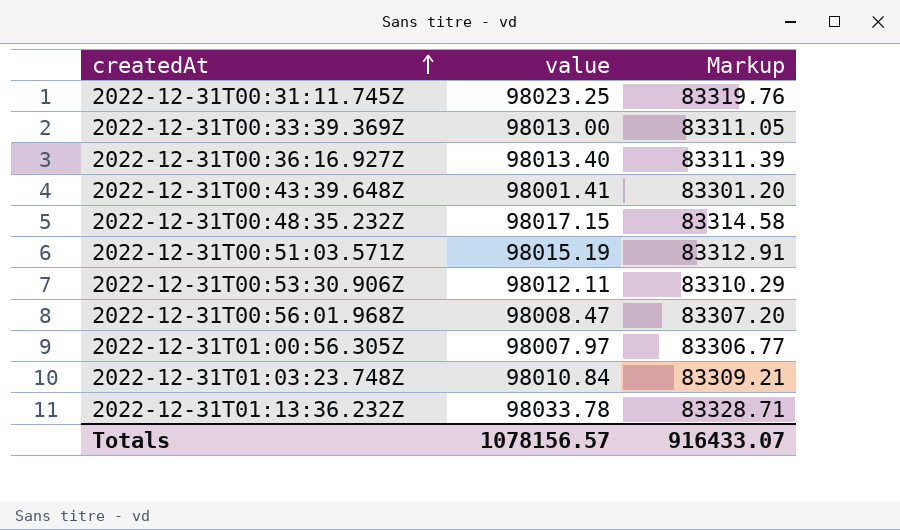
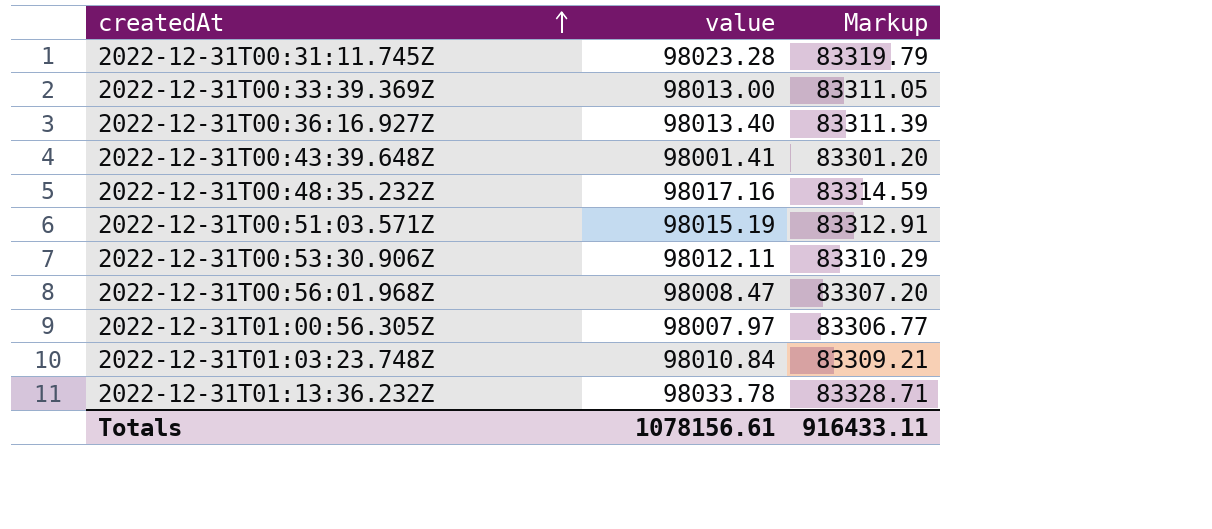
2022-12-31T00:31:11.745Z | value: 98023.25 -> 98023.28
2022-12-31T00:31:11.745Z | Markup: 83319.76 -> 83319.79
2022-12-31T00:48:35.232Z | value: 98017.15 -> 98017.16
2022-12-31T00:48:35.232Z | Markup: 83314.58 -> 83314.59
Totals | value: 1078156.57 -> 1078156.61
Totals | Markup: 916433.07 -> 916433.11

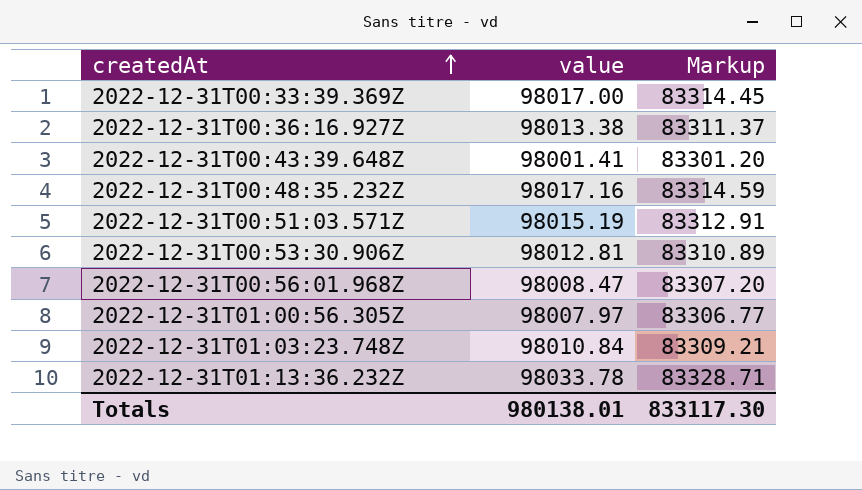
row 2022-12-31T00:31:11.745Z: 98023.28 | 83319.79 -> none
2022-12-31T00:33:39.369Z | value: 98013.00 -> 98017.00
2022-12-31T00:33:39.369Z | Markup: 83311.05 -> 83314.45
2022-12-31T00:36:16.927Z | value: 98013.40 -> 98013.38
2022-12-31T00:36:16.927Z | Markup: 83311.39 -> 83311.37
2022-12-31T00:53:30.906Z | value: 98012.11 -> 98012.81
2022-12-31T00:53:30.906Z | Markup: 83310.29 -> 83310.89
Totals | value: 1078156.61 -> 980138.01
Totals | Markup: 916433.11 -> 833117.30

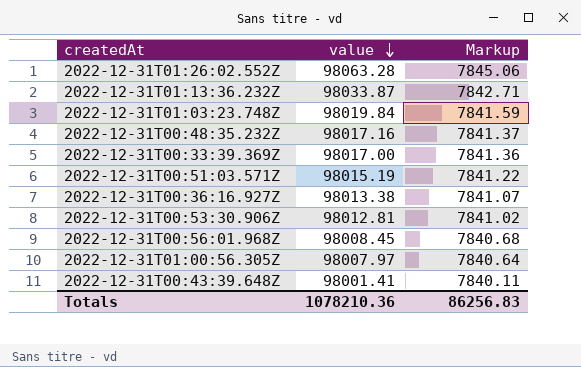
row order: createdAt ascending -> value descending
column Markup | formula: [value] * 0.85 -> [value] * 0.08
row 2022-12-31T01:26:02.552Z: none -> 98063.28 | 7845.06
2022-12-31T01:13:36.232Z | value: 98033.78 -> 98033.87
2022-12-31T01:03:23.748Z | value: 98010.84 -> 98019.84
2022-12-31T00:56:01.968Z | value: 98008.47 -> 98008.45
Totals | value: 980138.01 -> 1078210.36
Totals | Markup: 833117.30 -> 86256.83

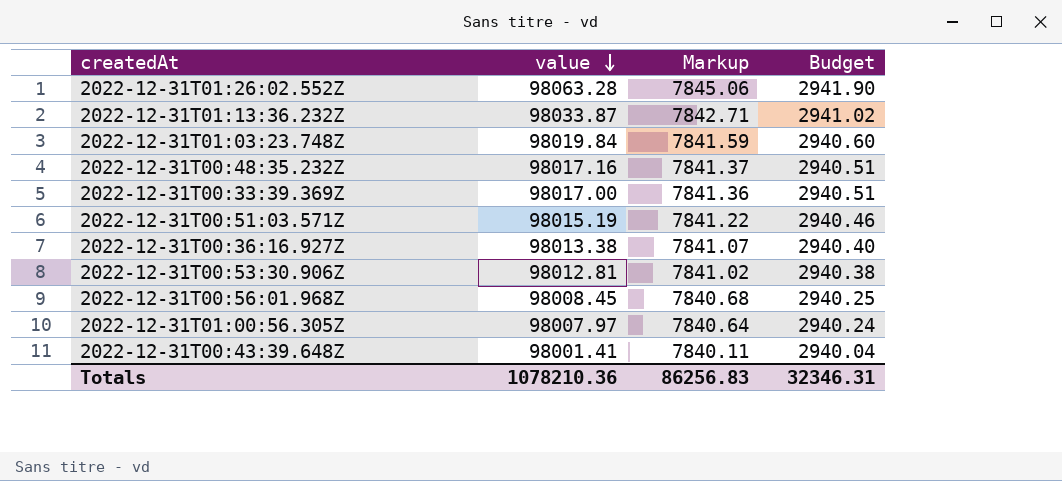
column Budget | formula: none -> [value] * 0.03

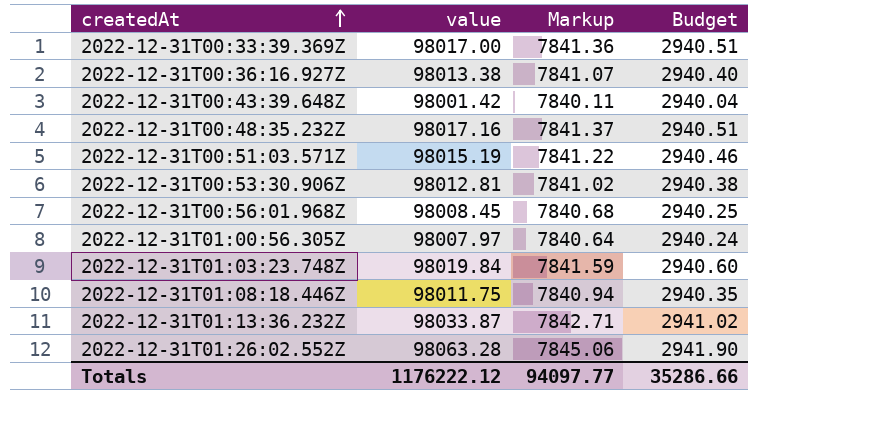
row order: value descending -> createdAt ascending
2022-12-31T00:43:39.648Z | value: 98001.41 -> 98001.42
row 2022-12-31T01:08:18.446Z: none -> 98011.75 | 7840.94 | 2940.35
Totals | value: 1078210.36 -> 1176222.12
Totals | Markup: 86256.83 -> 94097.77
Totals | Budget: 32346.31 -> 35286.66

